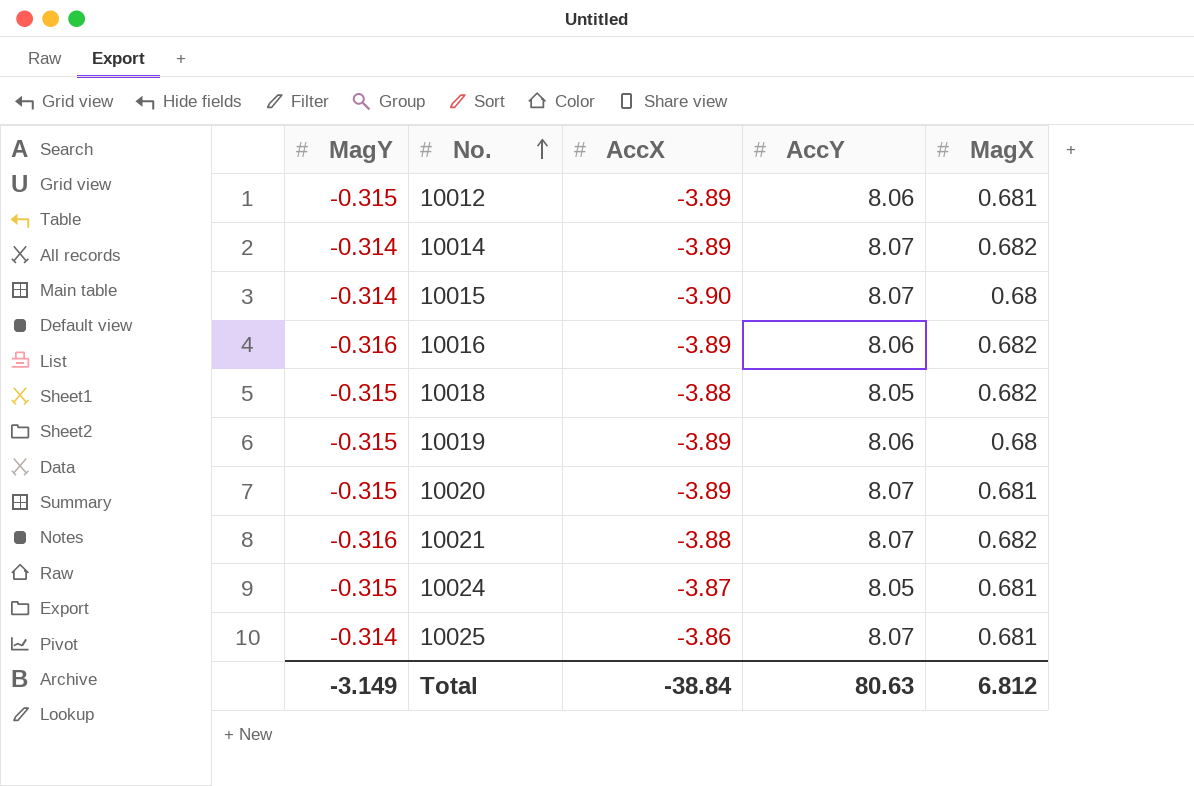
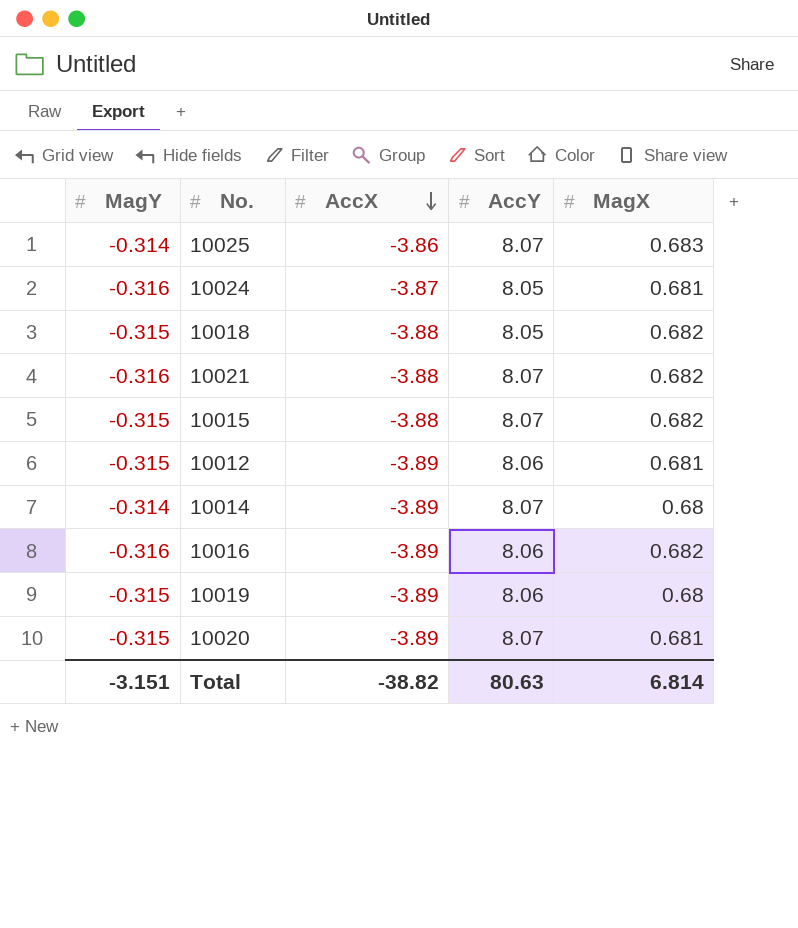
row order: No. ascending -> AccX descending
10025 | MagX: 0.681 -> 0.683
10024 | MagY: -0.315 -> -0.316
10015 | MagY: -0.314 -> -0.315
10015 | AccX: -3.90 -> -3.88
10015 | MagX: 0.68 -> 0.682
10014 | MagX: 0.682 -> 0.68
Total | MagY: -3.149 -> -3.151
Total | AccX: -38.84 -> -38.82
Total | MagX: 6.812 -> 6.814

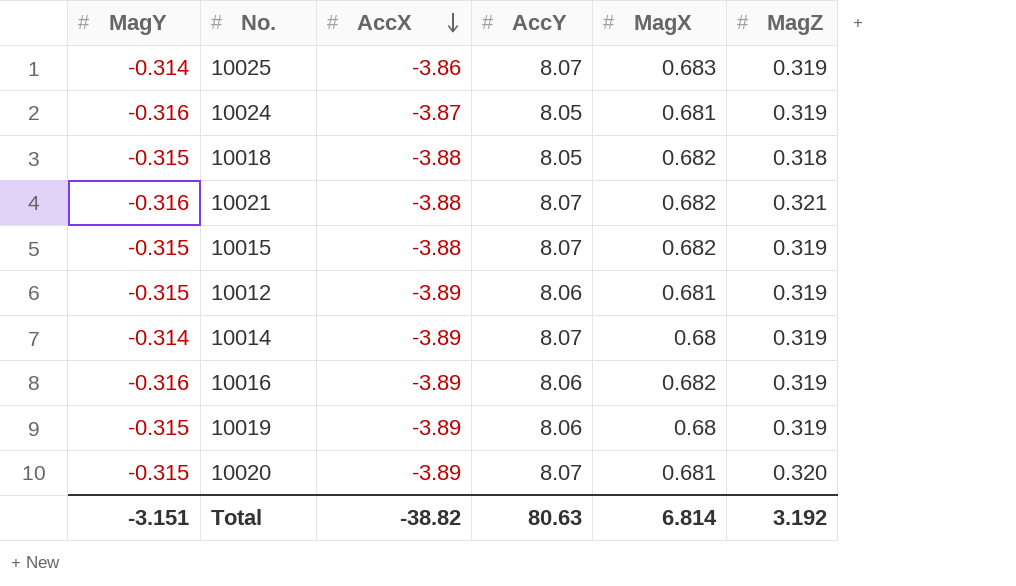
column MagZ | position: none -> 6

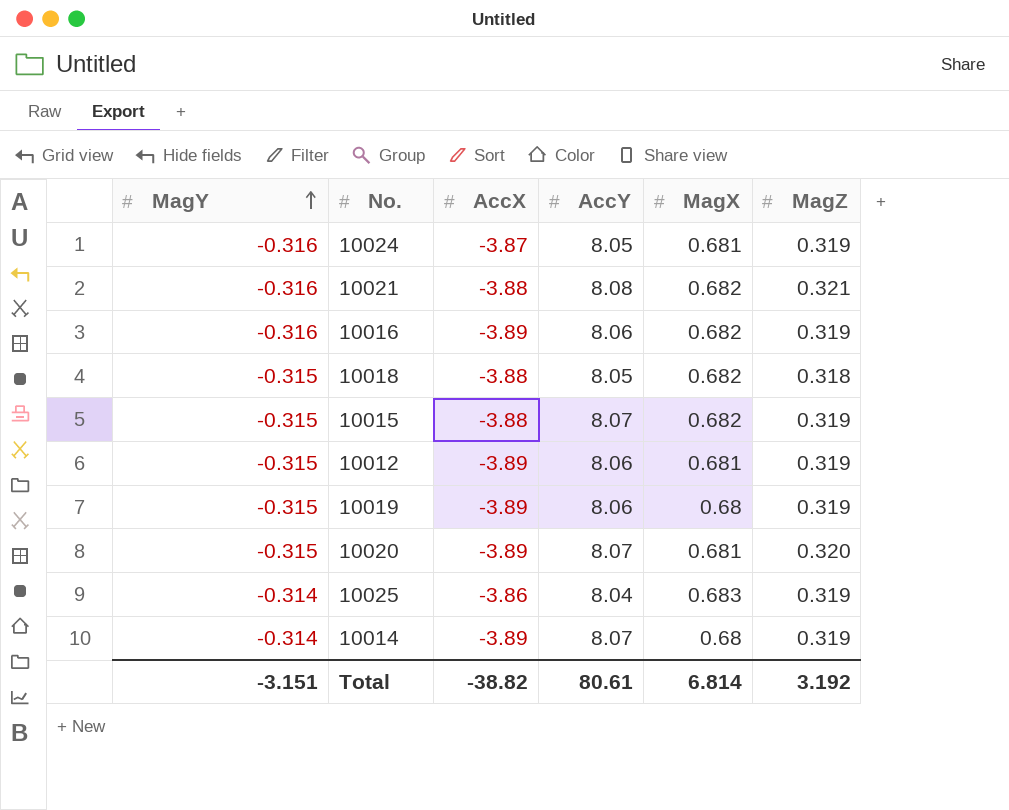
row order: AccX descending -> MagY ascending
10021 | AccY: 8.07 -> 8.08
10025 | AccY: 8.07 -> 8.04
Total | AccY: 80.63 -> 80.61

